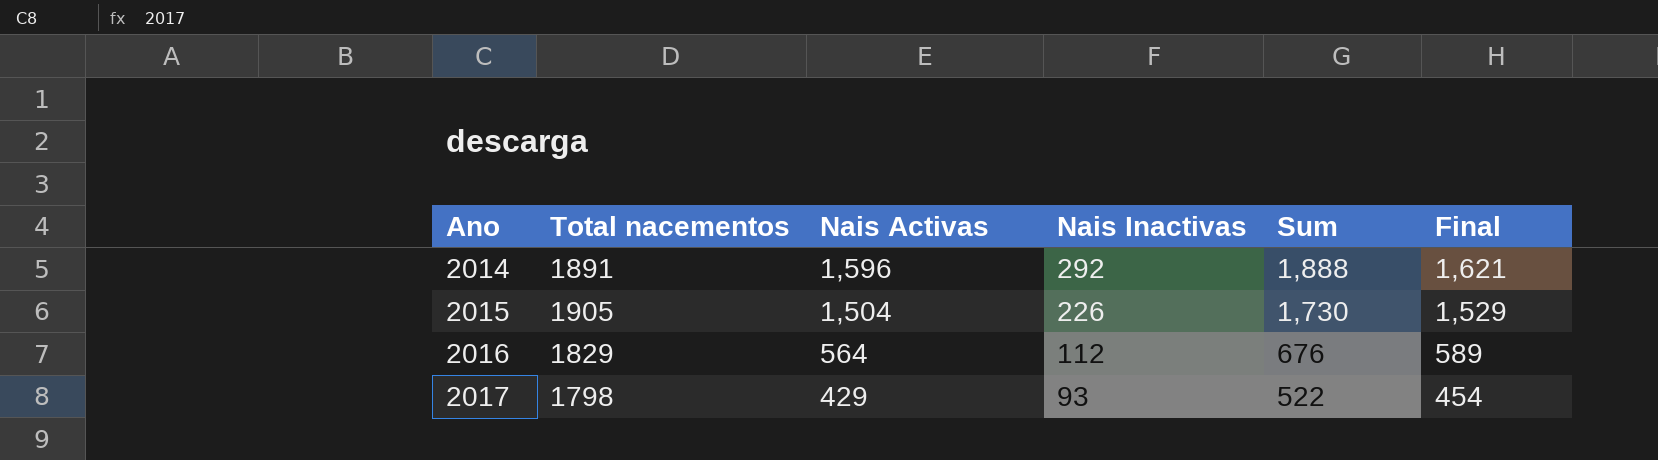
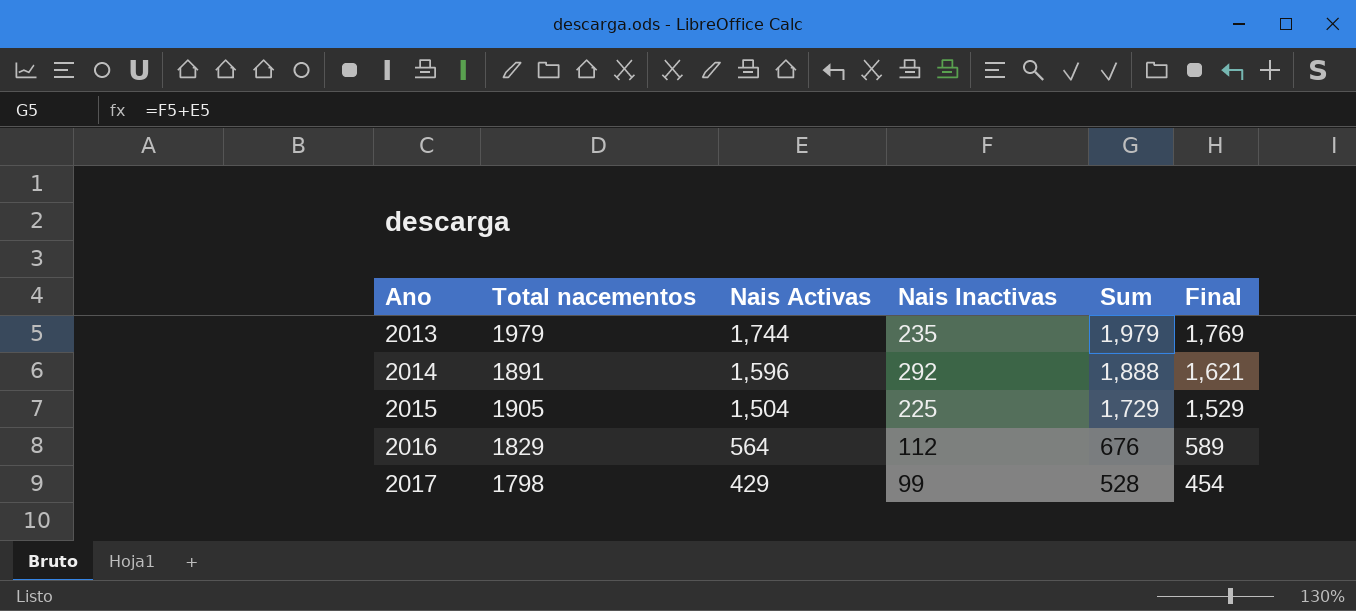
row 2013: none -> 1979 | 1,744 | 235 | 1,979 | 1,769
2015 | Nais Inactivas: 226 -> 225
2015 | Sum: 1,730 -> 1,729
2017 | Nais Inactivas: 93 -> 99
2017 | Sum: 522 -> 528

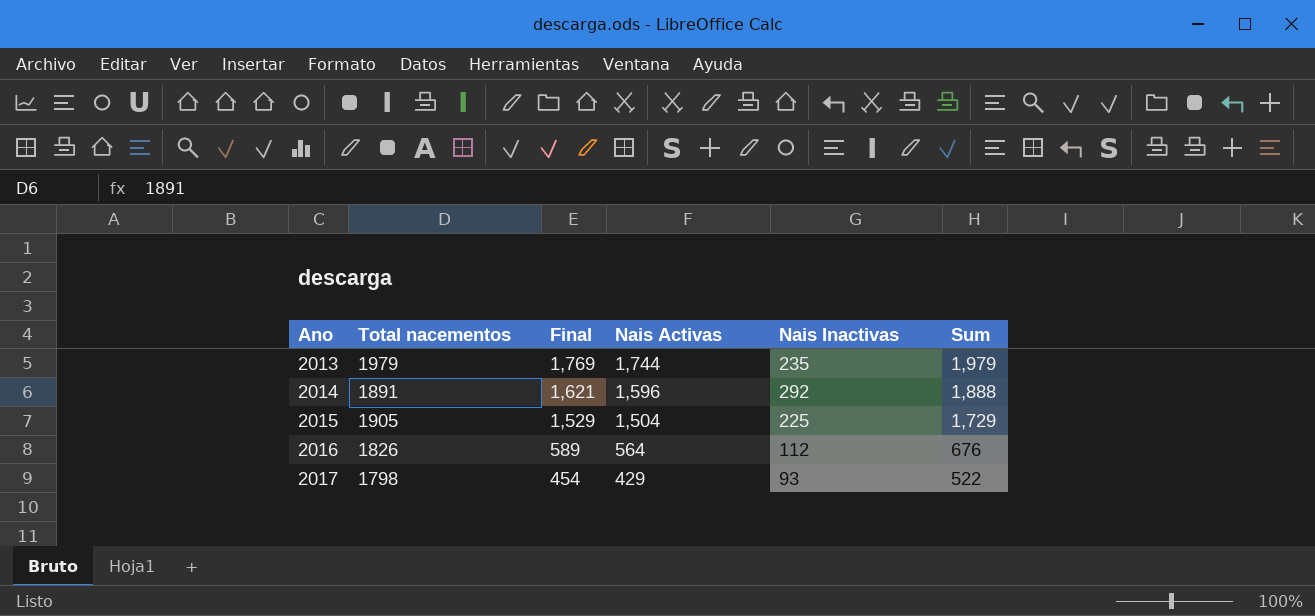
column Final | position: 6 -> 3
2016 | Total nacementos: 1829 -> 1826
2017 | Nais Inactivas: 99 -> 93
2017 | Sum: 528 -> 522

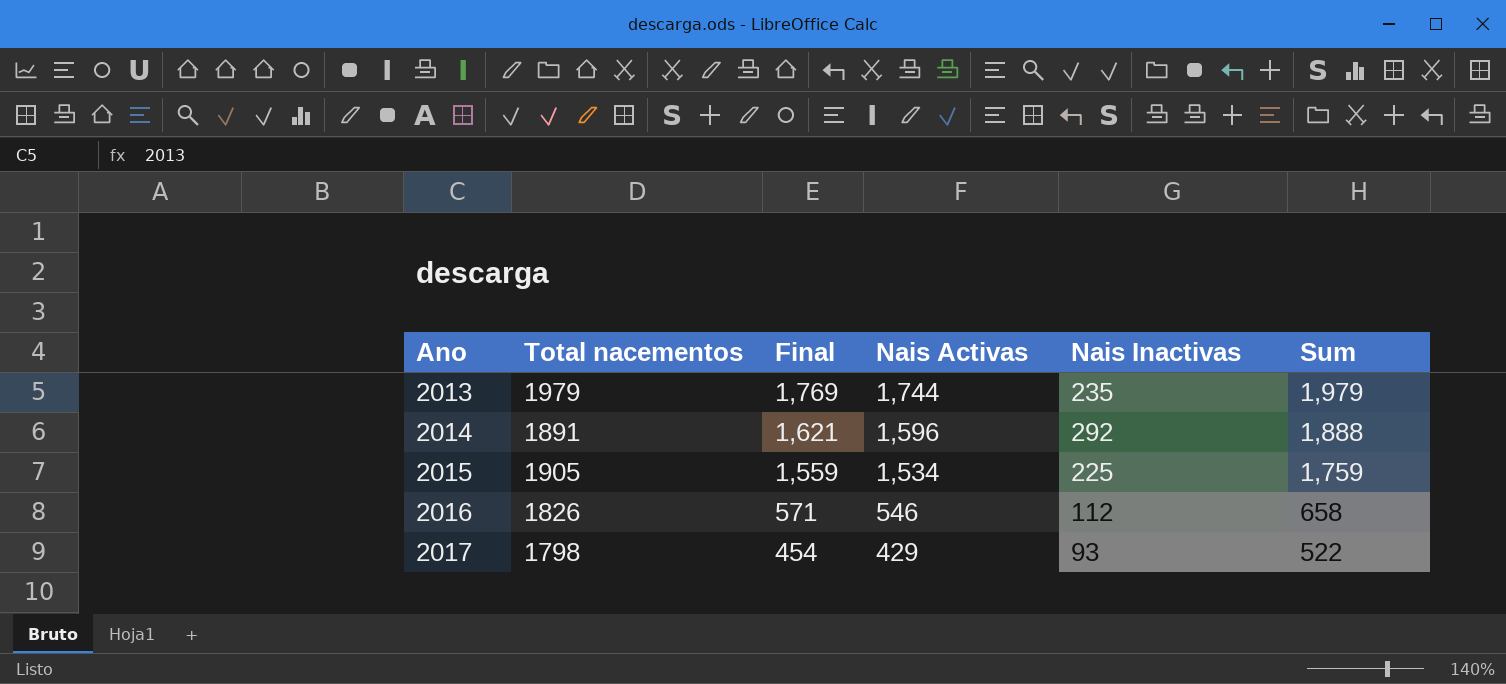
2015 | Final: 1,529 -> 1,559
2015 | Nais Activas: 1,504 -> 1,534
2015 | Sum: 1,729 -> 1,759
2016 | Final: 589 -> 571
2016 | Nais Activas: 564 -> 546
2016 | Sum: 676 -> 658

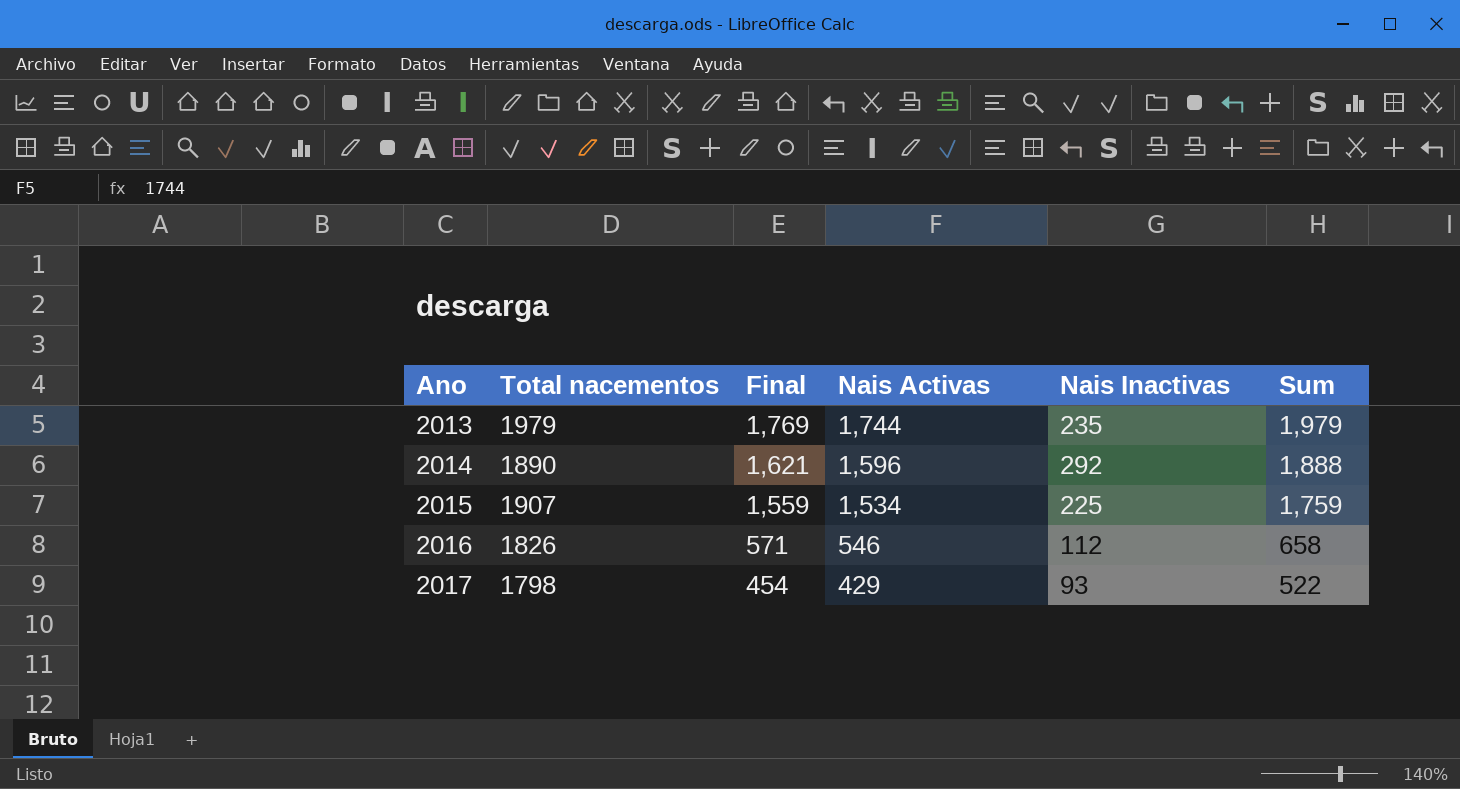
2014 | Total nacementos: 1891 -> 1890
2015 | Total nacementos: 1905 -> 1907

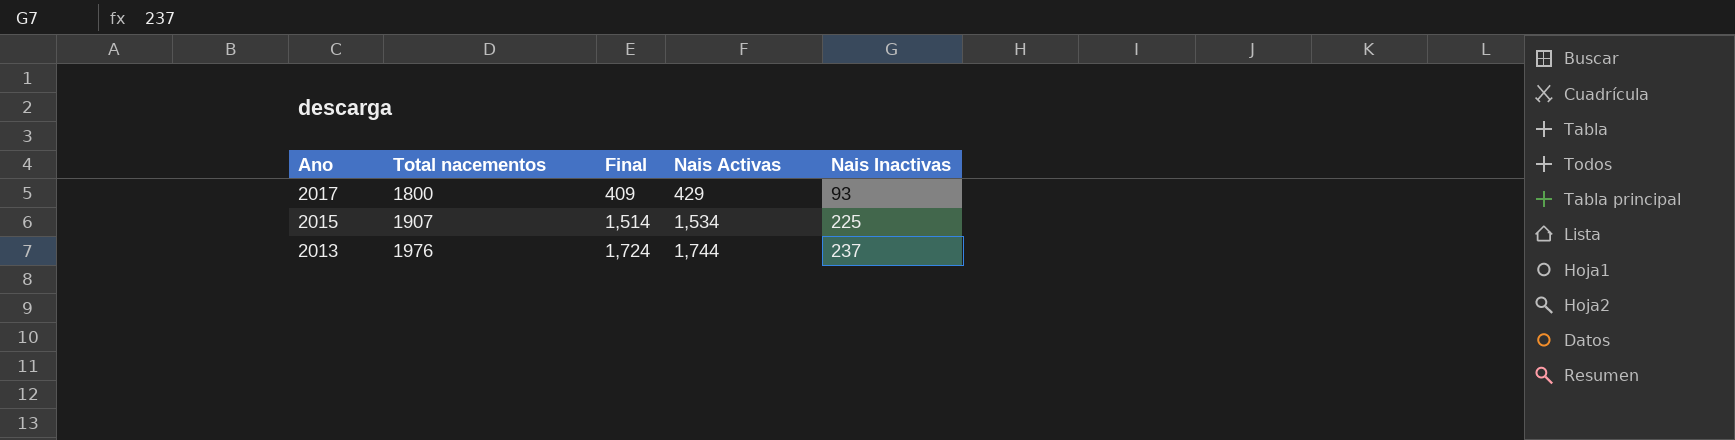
row order: Ano ascending -> Ano descending
column Sum | formula: [Nais Activas] + [Nais Inactivas] -> none
column Final | formula: [Nais Activas] + 25 -> [Nais Activas] - 20
row 2014: 1890 | 1,621 | 1,596 | 292 | 1,888 -> none
row 2016: 1826 | 571 | 546 | 112 | 658 -> none
2017 | Total nacementos: 1798 -> 1800
2013 | Total nacementos: 1979 -> 1976
2013 | Nais Inactivas: 235 -> 237

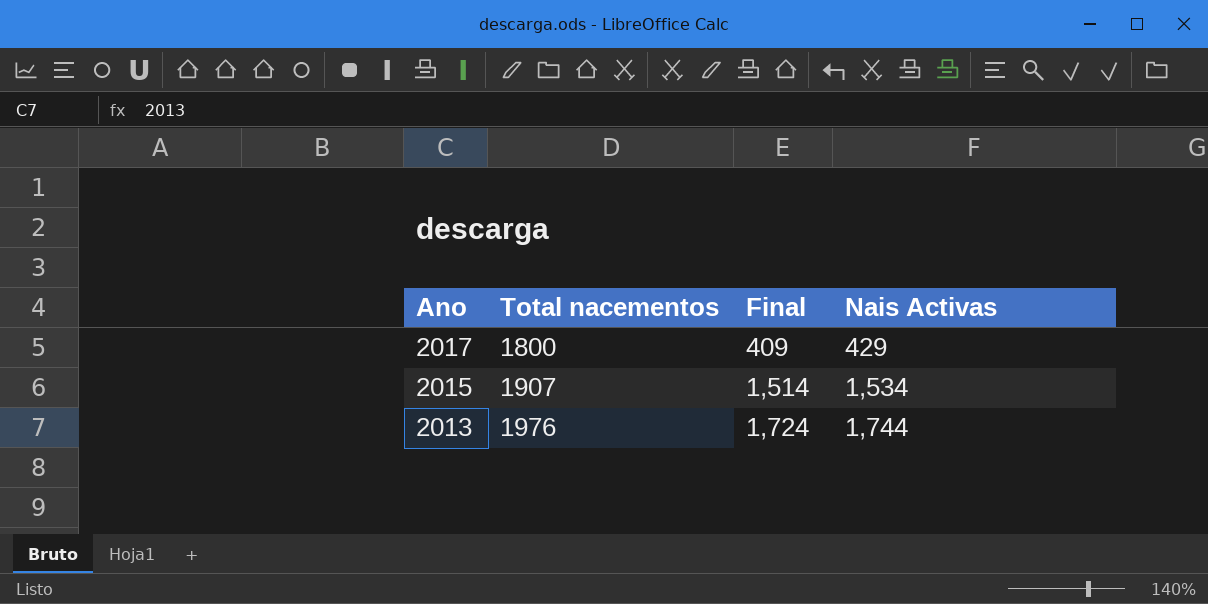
column Nais Inactivas | position: 5 -> none

